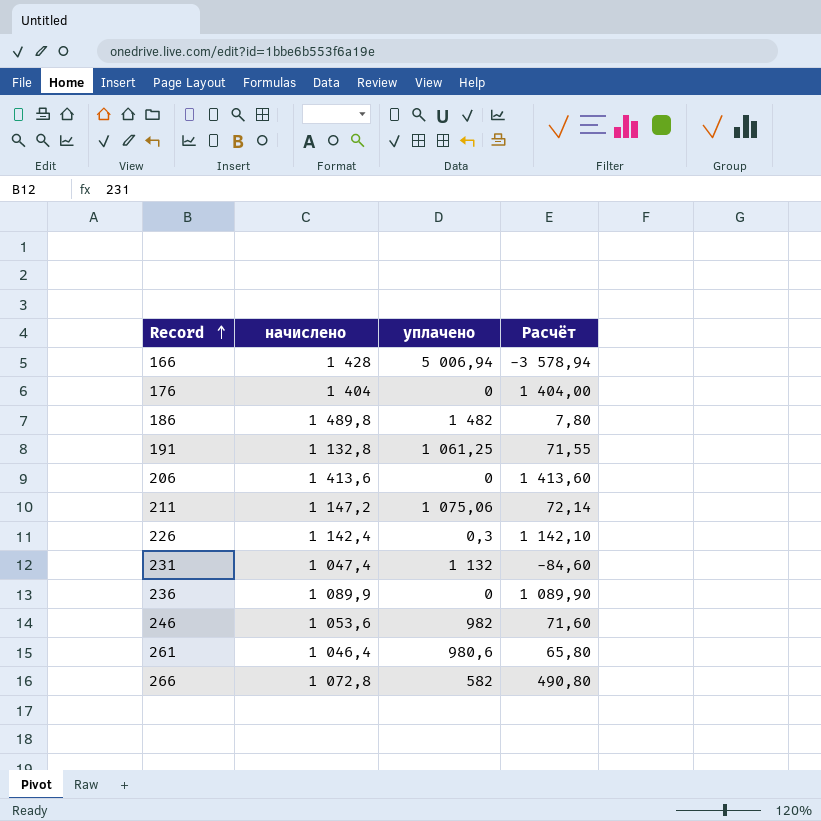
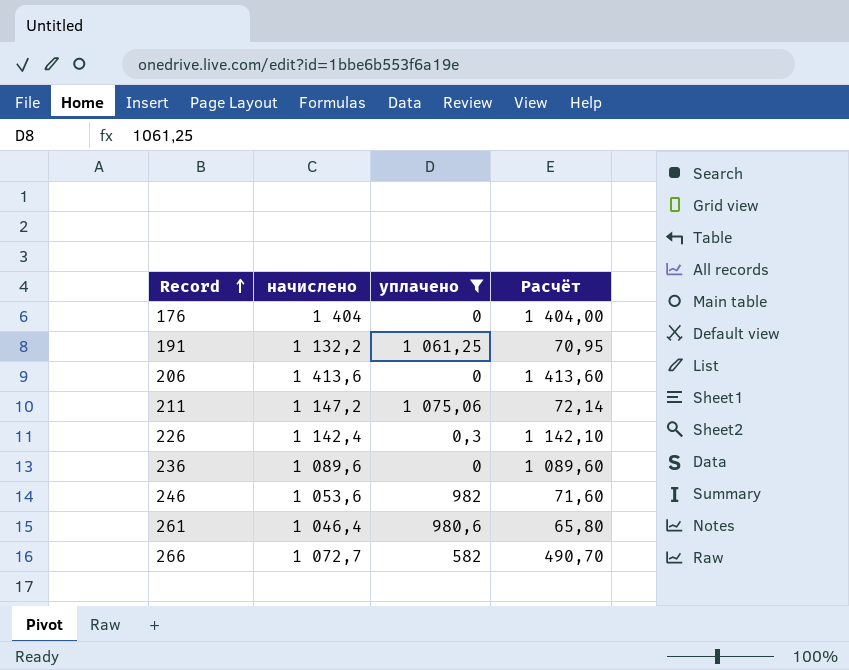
filter: none -> уплачено <= 1 075,06
191 | начислено: 1 132,8 -> 1 132,2
191 | Расчёт: 71,55 -> 70,95
236 | начислено: 1 089,9 -> 1 089,6
236 | Расчёт: 1 089,90 -> 1 089,60
266 | начислено: 1 072,8 -> 1 072,7
266 | Расчёт: 490,80 -> 490,70

